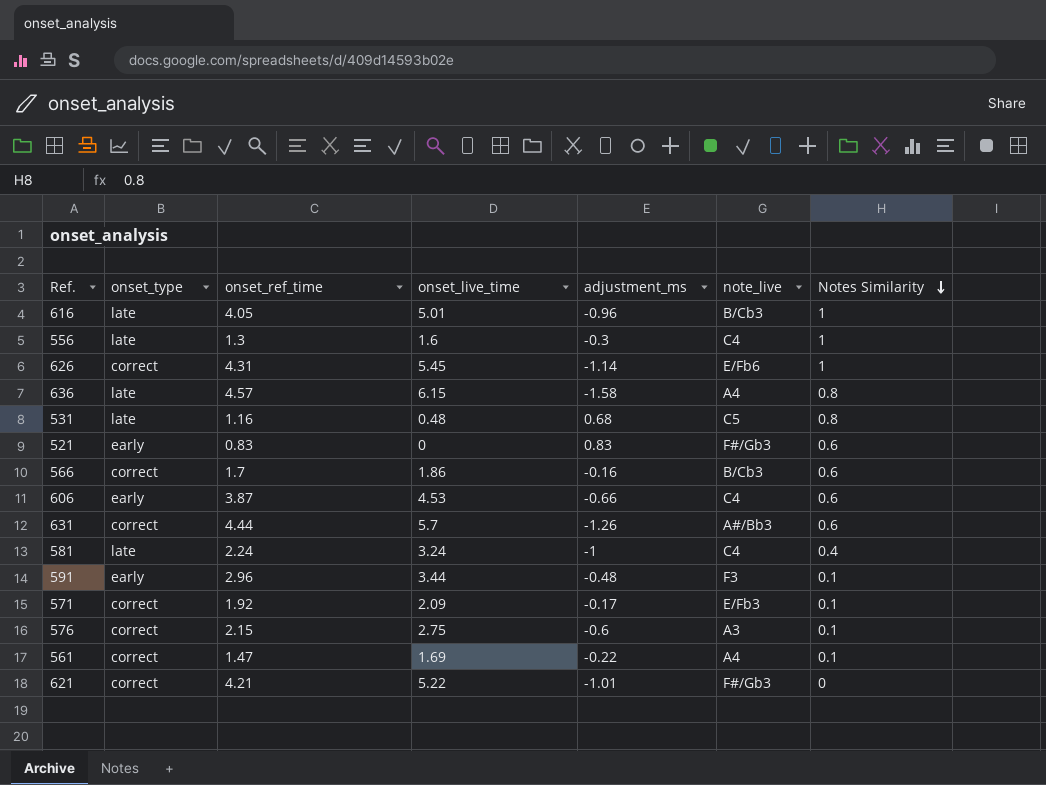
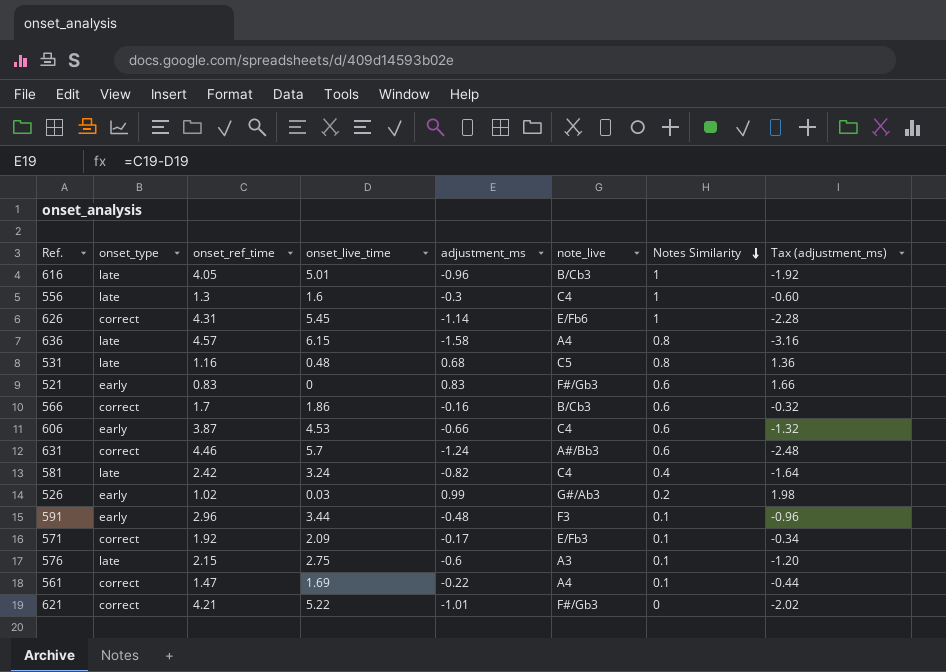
column Tax (adjustment_ms) | formula: none -> [adjustment_ms] * 2
631 | onset_ref_time: 4.44 -> 4.46
631 | adjustment_ms: -1.26 -> -1.24
581 | onset_ref_time: 2.24 -> 2.42
581 | adjustment_ms: -1 -> -0.82
row 526: none -> early | 1.02 | 0.03 | 0.99 | G#/Ab3 | 0.2 | 1.98
576 | onset_type: correct -> late

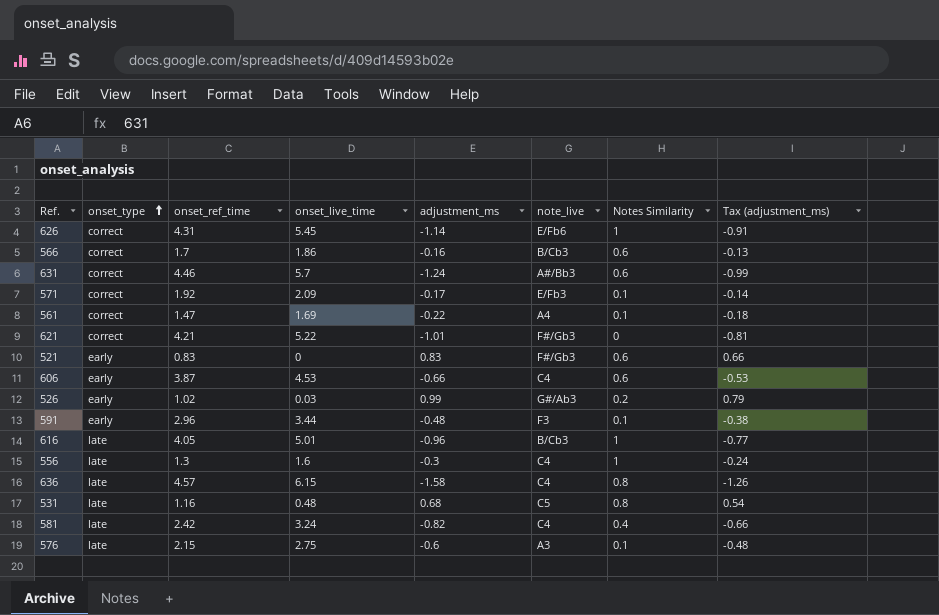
row order: Notes Similarity descending -> onset_type ascending
column Tax (adjustment_ms) | formula: [adjustment_ms] * 2 -> [adjustment_ms] * 0.8
636 | note_live: A4 -> C4

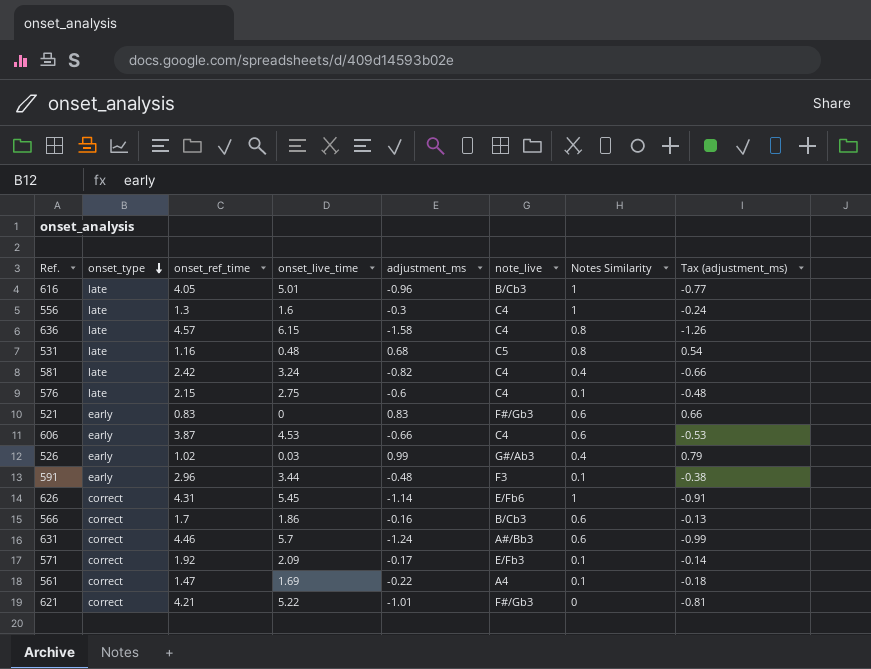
row order: onset_type ascending -> onset_type descending
576 | note_live: A3 -> C4
526 | Notes Similarity: 0.2 -> 0.4

